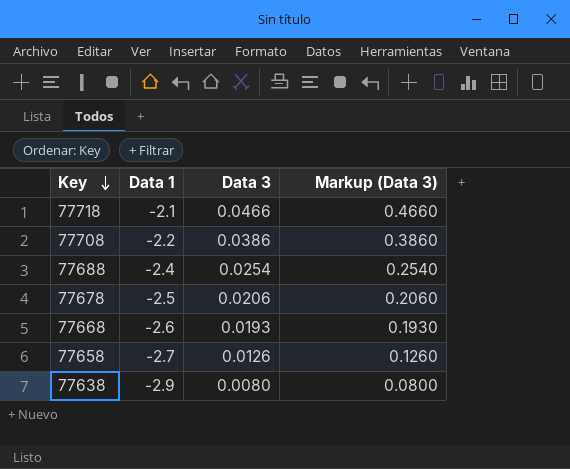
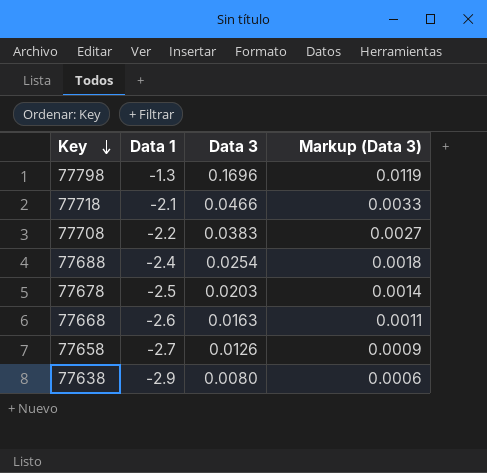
column Markup (Data 3) | formula: [Data 3] * 10 -> [Data 3] * 0.07
row 77798: none -> -1.3 | 0.1696 | 0.0119
77708 | Data 3: 0.0386 -> 0.0383
77678 | Data 3: 0.0206 -> 0.0203
77668 | Data 3: 0.0193 -> 0.0163

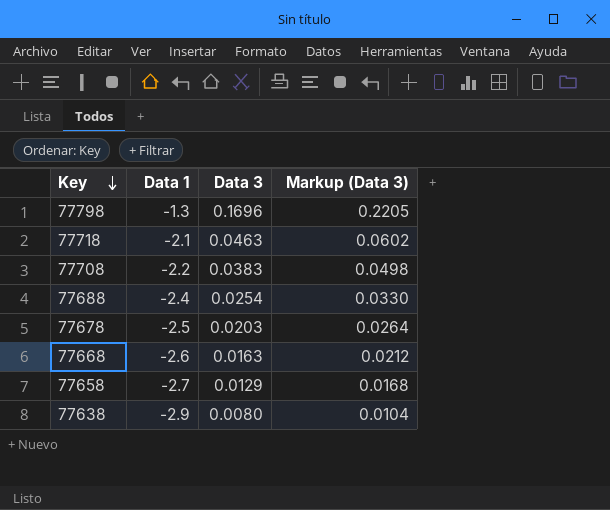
column Markup (Data 3) | formula: [Data 3] * 0.07 -> [Data 3] * 1.3
77718 | Data 3: 0.0466 -> 0.0463
77658 | Data 3: 0.0126 -> 0.0129

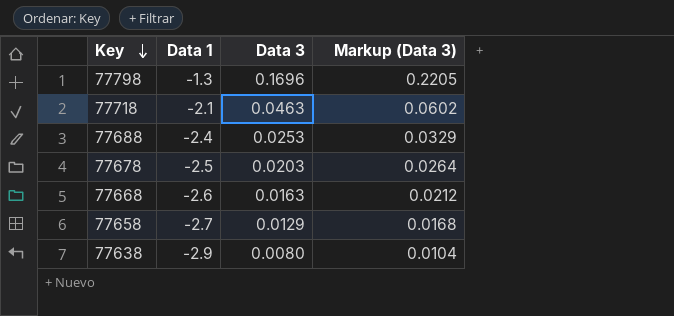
row 77708: -2.2 | 0.0383 | 0.0498 -> none
77688 | Data 3: 0.0254 -> 0.0253
77688 | Markup (Data 3): 0.0330 -> 0.0329

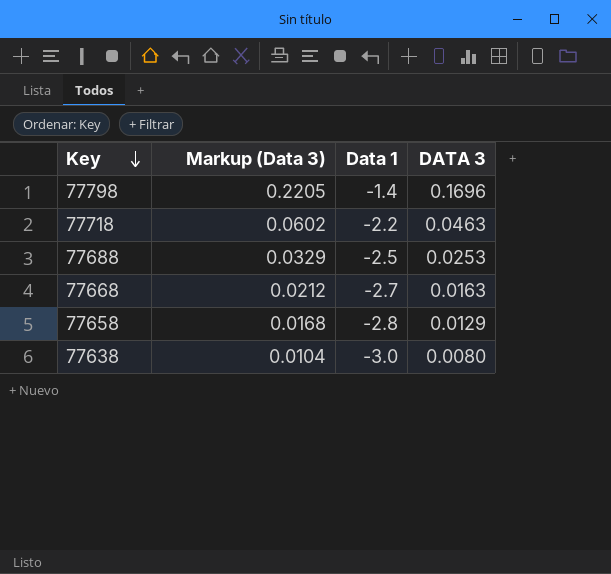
column Markup (Data 3) | position: 4 -> 2
column name: Data 3 -> DATA 3
row 77678: -2.5 | 0.0203 | 0.0264 -> none
77798 | Data 1: -1.3 -> -1.4
77718 | Data 1: -2.1 -> -2.2
77688 | Data 1: -2.4 -> -2.5
77668 | Data 1: -2.6 -> -2.7
77658 | Data 1: -2.7 -> -2.8
77638 | Data 1: -2.9 -> -3.0

